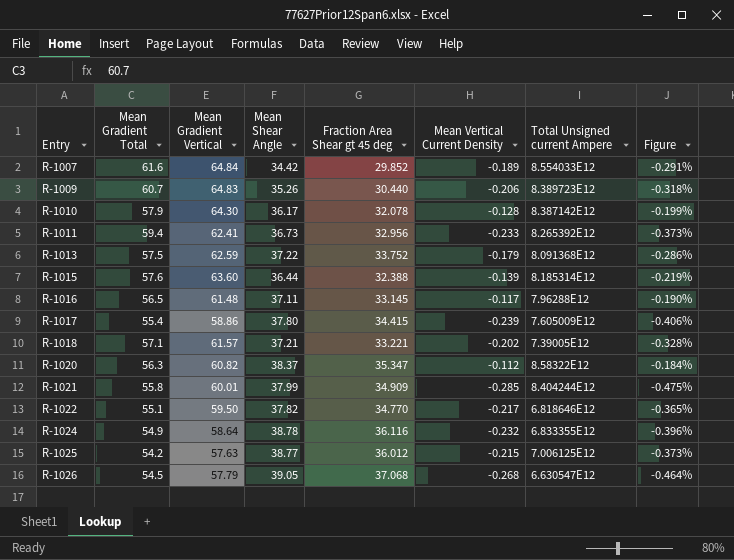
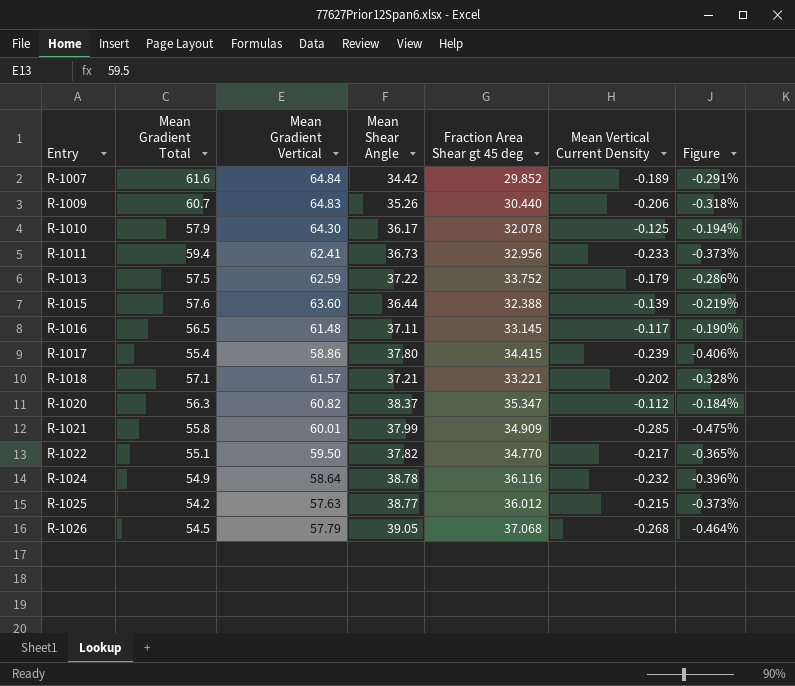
column Total Unsigned current Ampere | position: 7 -> none
R-1010 | Mean Vertical Current Density: -0.128 -> -0.125
R-1010 | Figure: -0.199% -> -0.194%

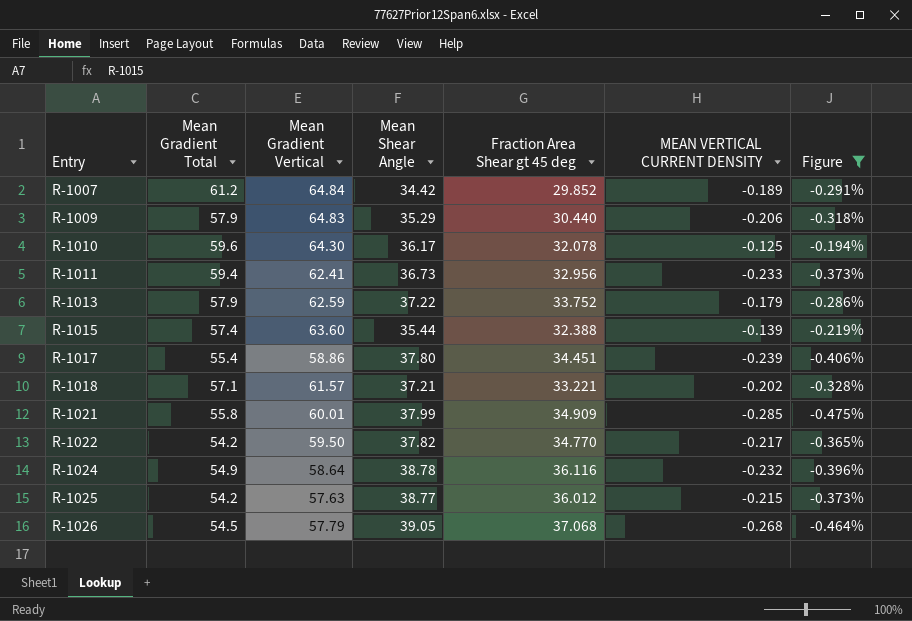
filter: none -> Figure <= -0.194%
column name: Mean Vertical Current Density -> MEAN VERTICAL CURRENT DENSITY
R-1007 | Mean Gradient Total: 61.6 -> 61.2
R-1009 | Mean Gradient Total: 60.7 -> 57.9
R-1009 | Mean Shear Angle: 35.26 -> 35.29
R-1010 | Mean Gradient Total: 57.9 -> 59.6
R-1013 | Mean Gradient Total: 57.5 -> 57.9
R-1015 | Mean Gradient Total: 57.6 -> 57.4
R-1015 | Mean Shear Angle: 36.44 -> 35.44
R-1017 | Fraction Area Shear gt 45 deg: 34.415 -> 34.451
R-1022 | Mean Gradient Total: 55.1 -> 54.2

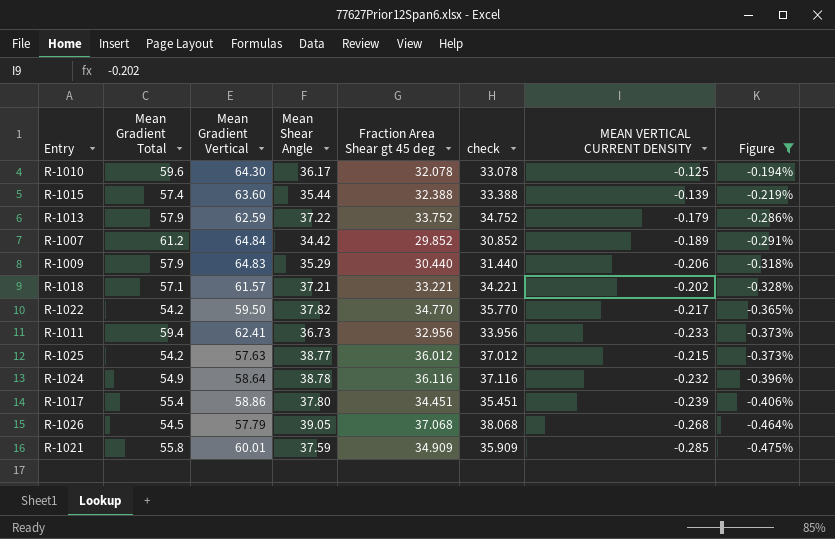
row order: Entry ascending -> Figure descending
column check | formula: none -> [Fraction Area Shear gt 45 deg] + 1
R-1021 | Mean Shear Angle: 37.99 -> 37.59

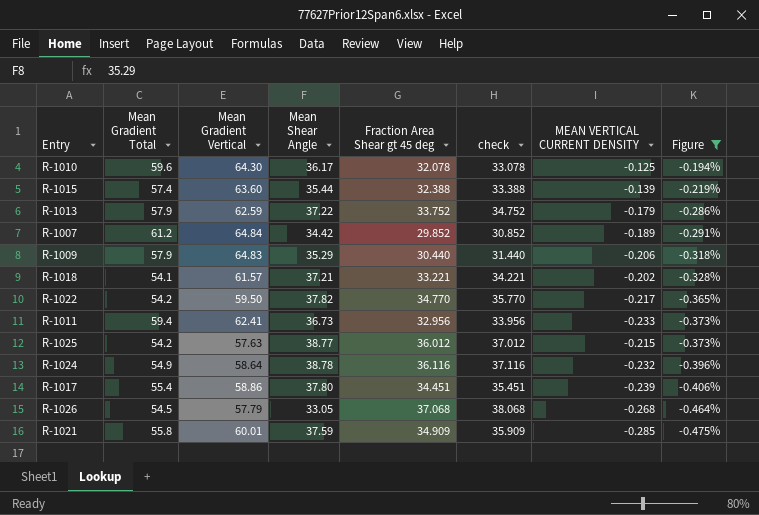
R-1018 | Mean Gradient Total: 57.1 -> 54.1
R-1026 | Mean Shear Angle: 39.05 -> 33.05

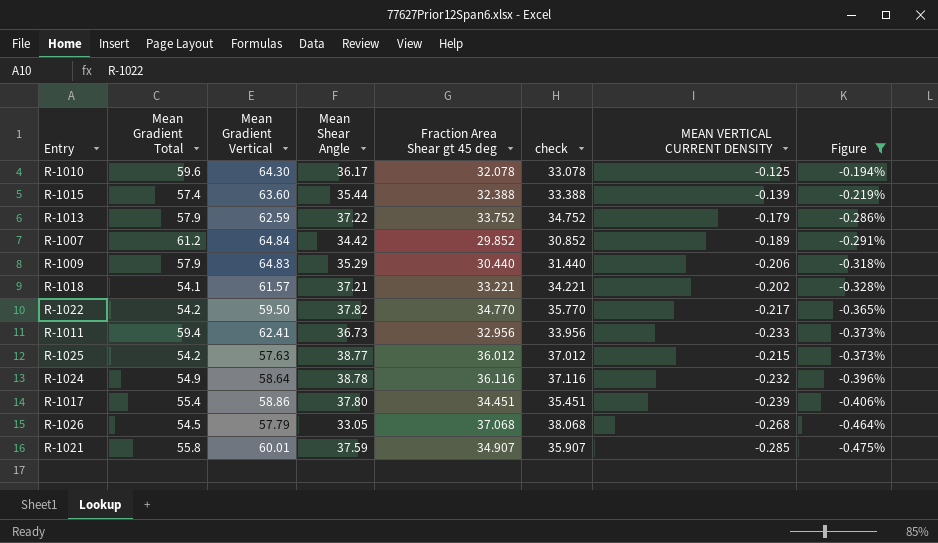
R-1021 | Fraction Area Shear gt 45 deg: 34.909 -> 34.907
R-1021 | check: 35.909 -> 35.907

